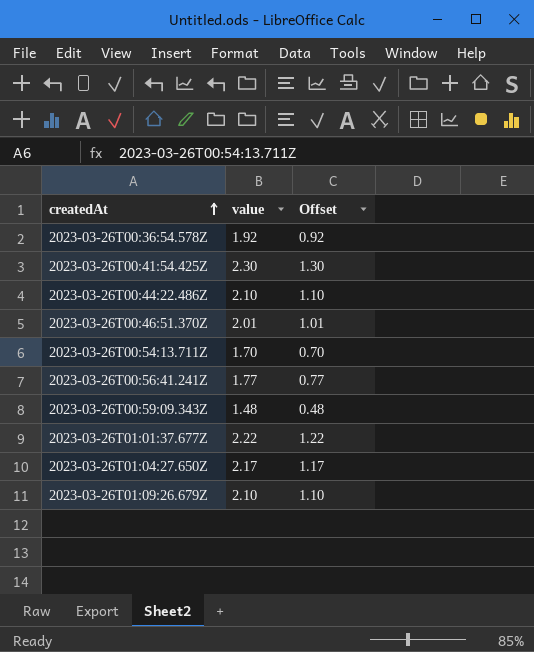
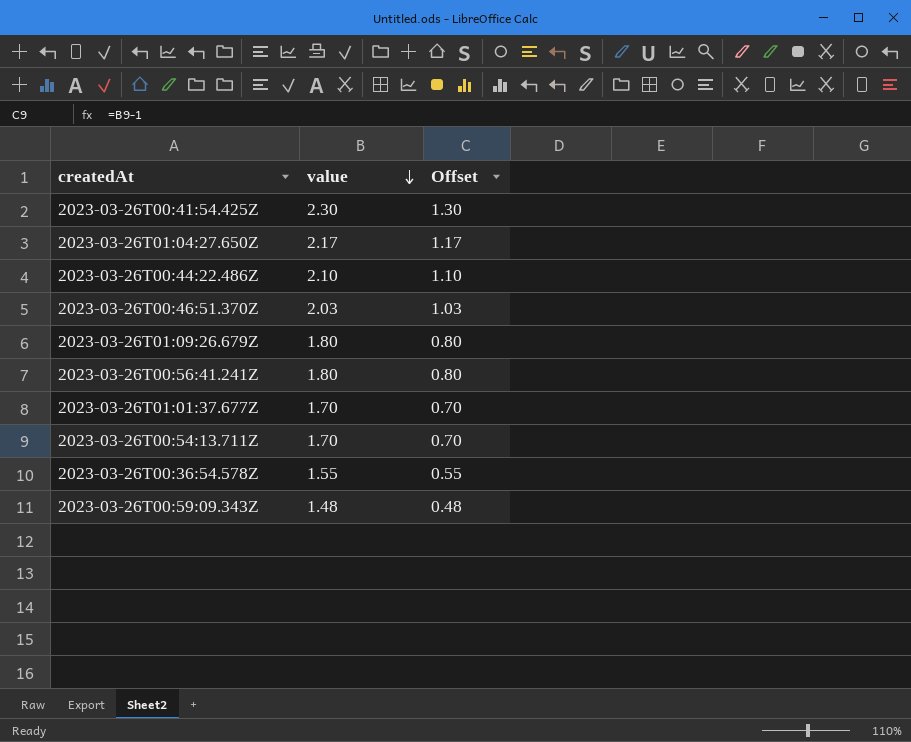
row order: createdAt ascending -> value descending
2023-03-26T00:46:51.370Z | value: 2.01 -> 2.03
2023-03-26T00:46:51.370Z | Offset: 1.01 -> 1.03
2023-03-26T01:09:26.679Z | value: 2.10 -> 1.80
2023-03-26T01:09:26.679Z | Offset: 1.10 -> 0.80
2023-03-26T00:56:41.241Z | value: 1.77 -> 1.80
2023-03-26T00:56:41.241Z | Offset: 0.77 -> 0.80
2023-03-26T01:01:37.677Z | value: 2.22 -> 1.70
2023-03-26T01:01:37.677Z | Offset: 1.22 -> 0.70
2023-03-26T00:36:54.578Z | value: 1.92 -> 1.55
2023-03-26T00:36:54.578Z | Offset: 0.92 -> 0.55

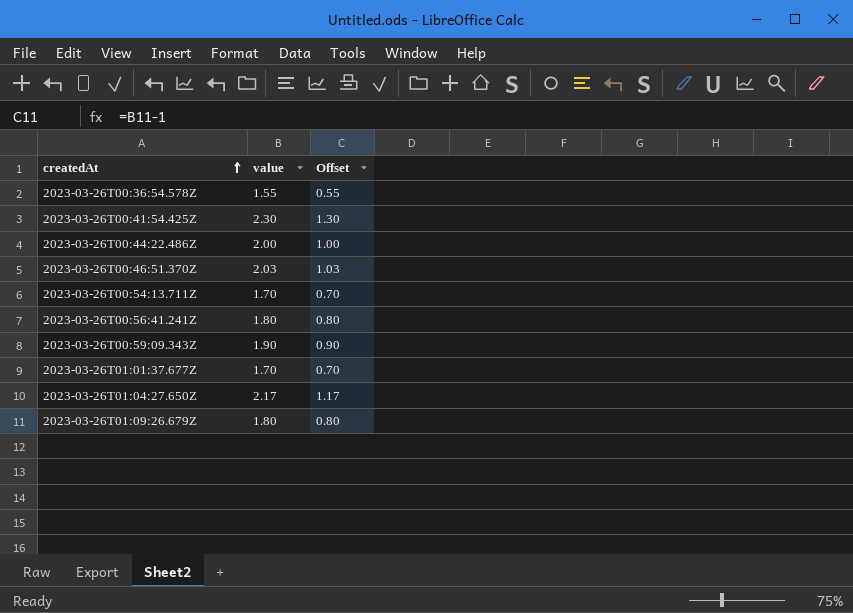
row order: value descending -> createdAt ascending
2023-03-26T00:44:22.486Z | value: 2.10 -> 2.00
2023-03-26T00:44:22.486Z | Offset: 1.10 -> 1.00
2023-03-26T00:59:09.343Z | value: 1.48 -> 1.90
2023-03-26T00:59:09.343Z | Offset: 0.48 -> 0.90

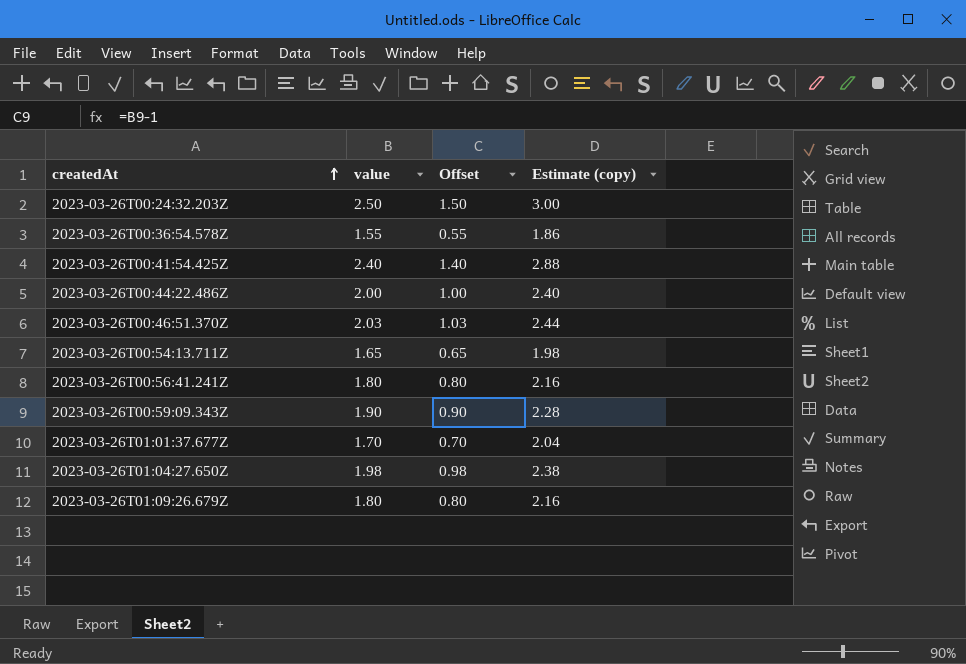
column Estimate (copy) | formula: none -> [value] * 1.2
row 2023-03-26T00:24:32.203Z: none -> 2.50 | 1.50 | 3.00
2023-03-26T00:41:54.425Z | value: 2.30 -> 2.40
2023-03-26T00:41:54.425Z | Offset: 1.30 -> 1.40
2023-03-26T00:54:13.711Z | value: 1.70 -> 1.65
2023-03-26T00:54:13.711Z | Offset: 0.70 -> 0.65
2023-03-26T01:04:27.650Z | value: 2.17 -> 1.98
2023-03-26T01:04:27.650Z | Offset: 1.17 -> 0.98

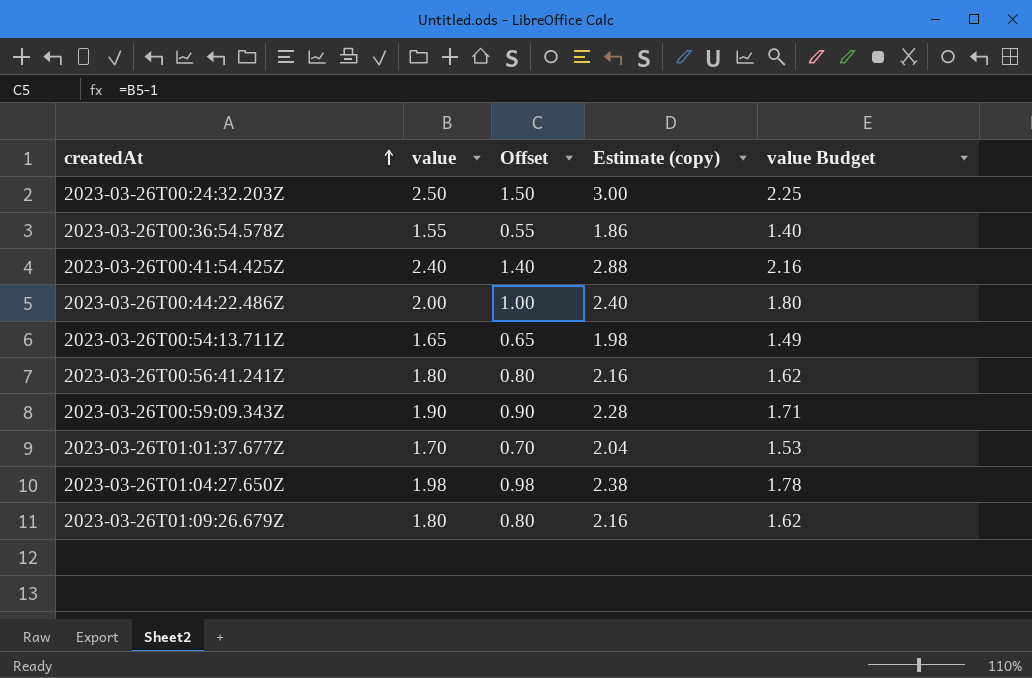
column value Budget | formula: none -> [value] * 0.9
row 2023-03-26T00:46:51.370Z: 2.03 | 1.03 | 2.44 -> none

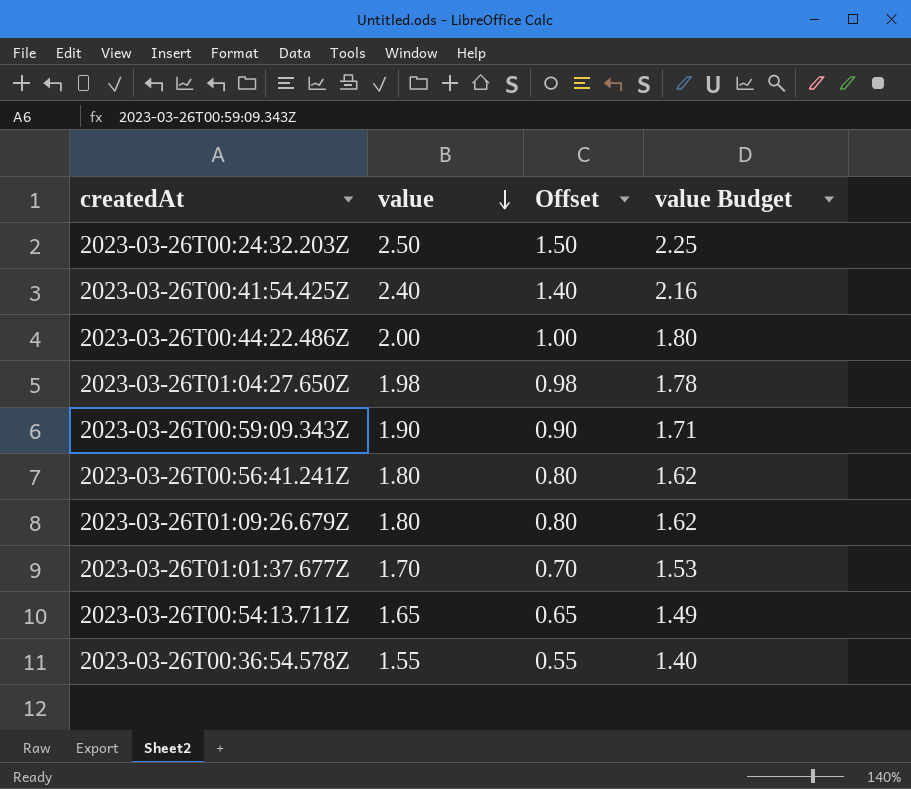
row order: createdAt ascending -> value descending
column Estimate (copy) | formula: [value] * 1.2 -> none

